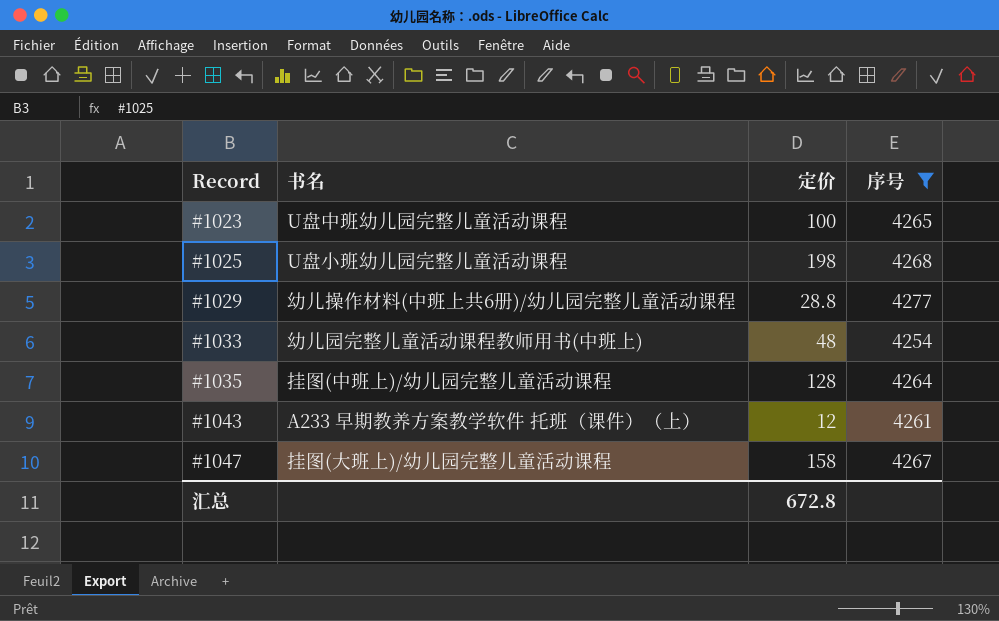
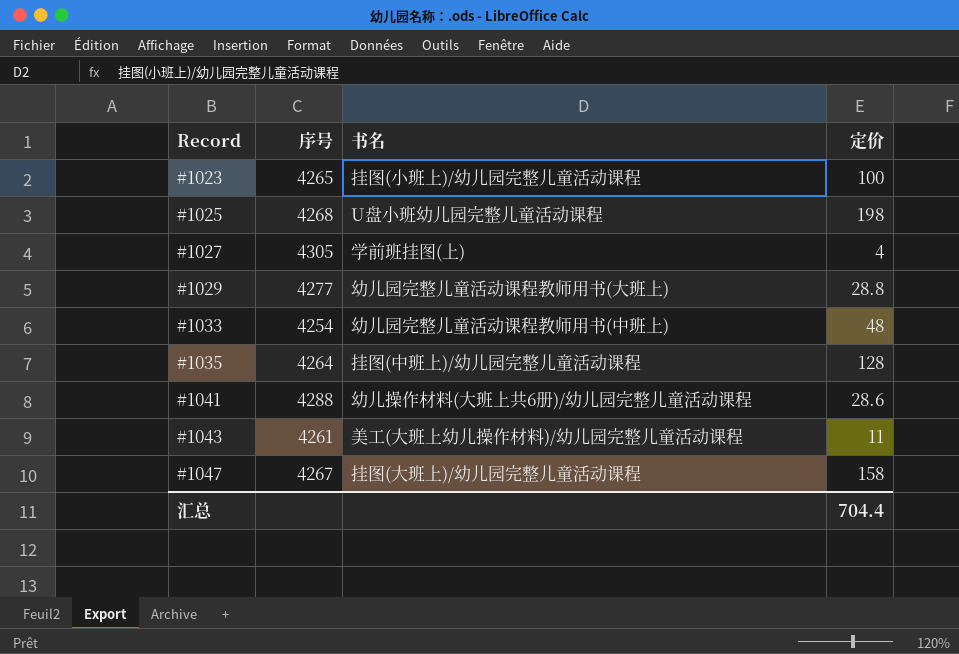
filter: 序号 <= 4277 -> none
column 序号 | position: 4 -> 2
#1023 | 书名: U盘中班幼儿园完整儿童活动课程 -> 挂图(小班上)/幼儿园完整儿童活动课程
#1029 | 书名: 幼儿操作材料(中班上共6册)/幼儿园完整儿童活动课程 -> 幼儿园完整儿童活动课程教师用书(大班上)
#1043 | 书名: A233 早期教养方案教学软件 托班（课件）（上） -> 美工(大班上幼儿操作材料)/幼儿园完整儿童活动课程
#1043 | 定价: 12 -> 11
汇总 | 定价: 672.8 -> 704.4

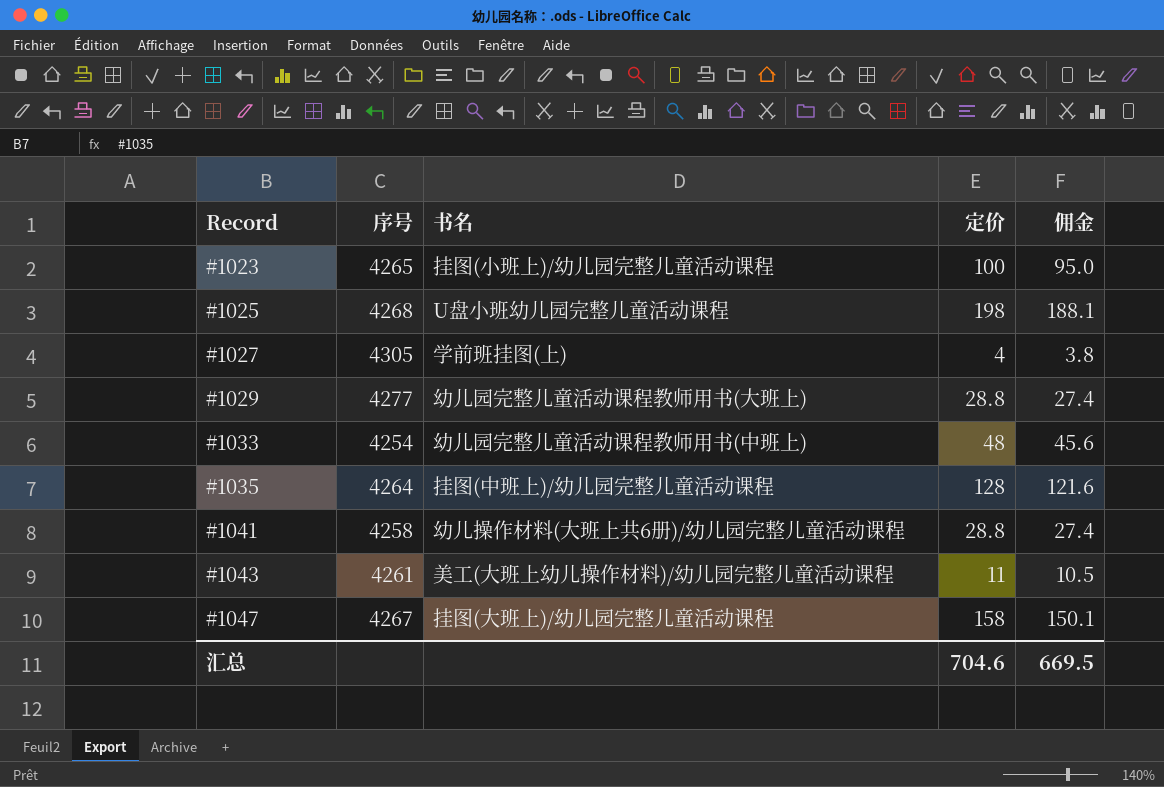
column 佣金 | formula: none -> [定价] * 0.95
#1041 | 序号: 4288 -> 4258
#1041 | 定价: 28.6 -> 28.8
汇总 | 定价: 704.4 -> 704.6

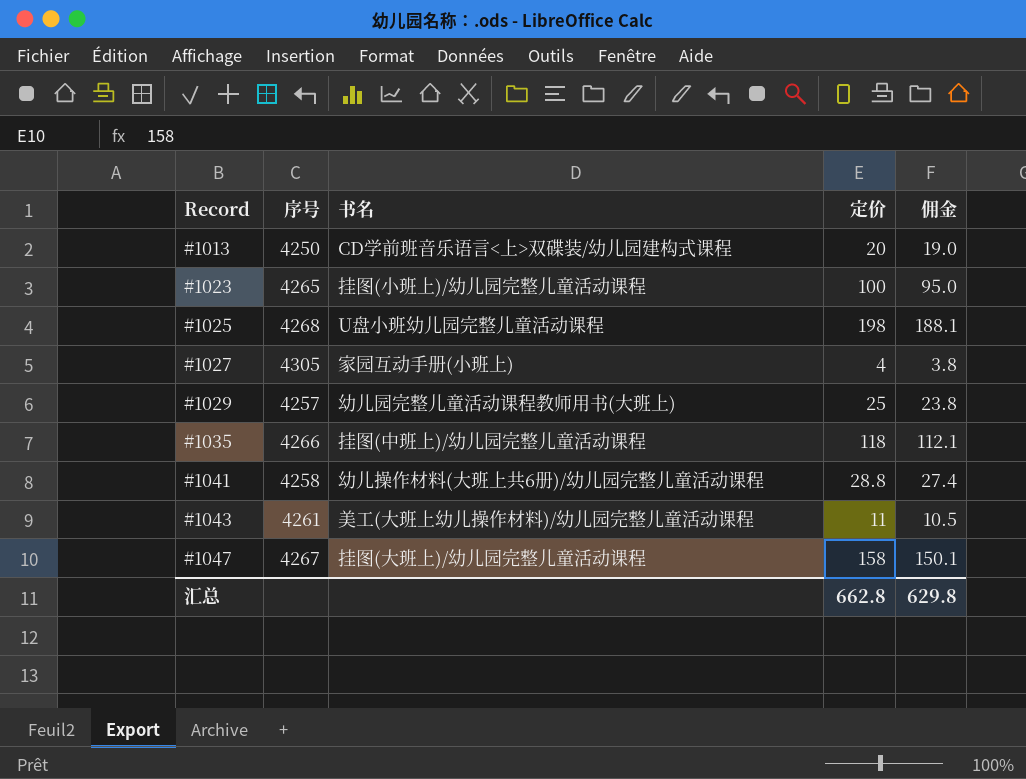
row #1033: 4254 | 幼儿园完整儿童活动课程教师用书(中班上) | 48 | 45.6 -> none
row #1013: none -> 4250 | CD学前班音乐语言<上>双碟装/幼儿园建构式课程 | 20 | 19.0
#1027 | 书名: 学前班挂图(上) -> 家园互动手册(小班上)
#1029 | 序号: 4277 -> 4257
#1029 | 定价: 28.8 -> 25
#1029 | 佣金: 27.4 -> 23.8
#1035 | 序号: 4264 -> 4266
#1035 | 定价: 128 -> 118
#1035 | 佣金: 121.6 -> 112.1
汇总 | 定价: 704.6 -> 662.8
汇总 | 佣金: 669.5 -> 629.8

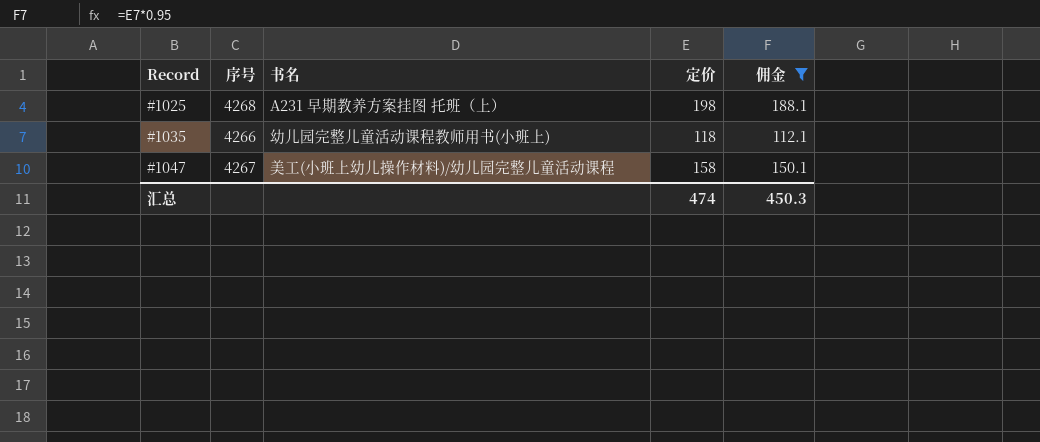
filter: none -> 佣金 >= 112.1
#1025 | 书名: U盘小班幼儿园完整儿童活动课程 -> A231 早期教养方案挂图 托班（上）
#1035 | 书名: 挂图(中班上)/幼儿园完整儿童活动课程 -> 幼儿园完整儿童活动课程教师用书(小班上)
#1047 | 书名: 挂图(大班上)/幼儿园完整儿童活动课程 -> 美工(小班上幼儿操作材料)/幼儿园完整儿童活动课程
汇总 | 定价: 662.8 -> 474
汇总 | 佣金: 629.8 -> 450.3

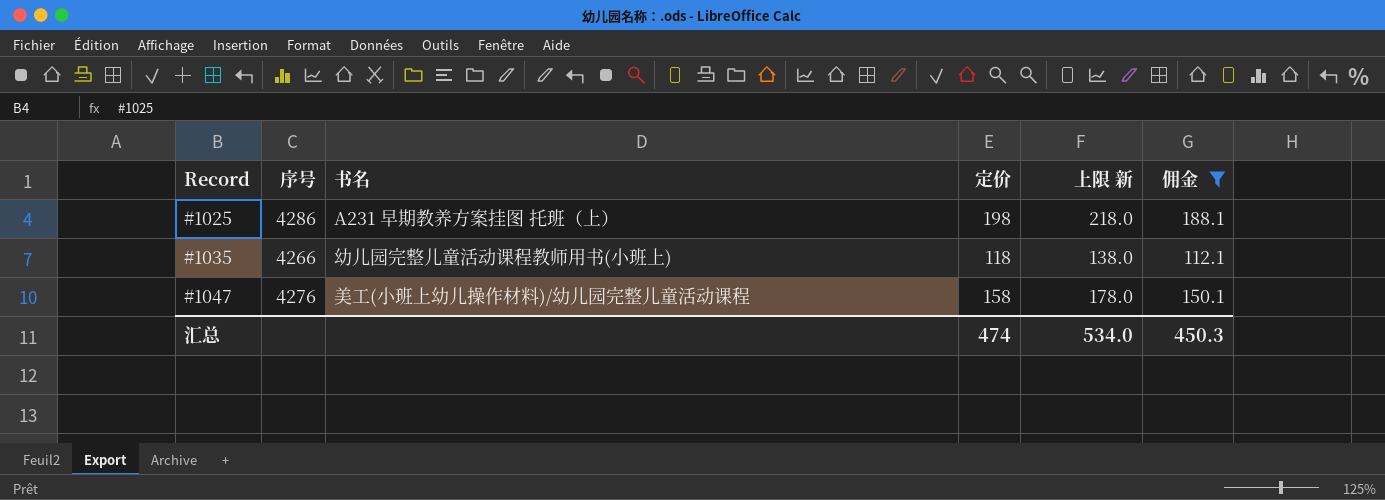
column 上限 新 | formula: none -> [定价] + 20
#1025 | 序号: 4268 -> 4286
#1047 | 序号: 4267 -> 4276

